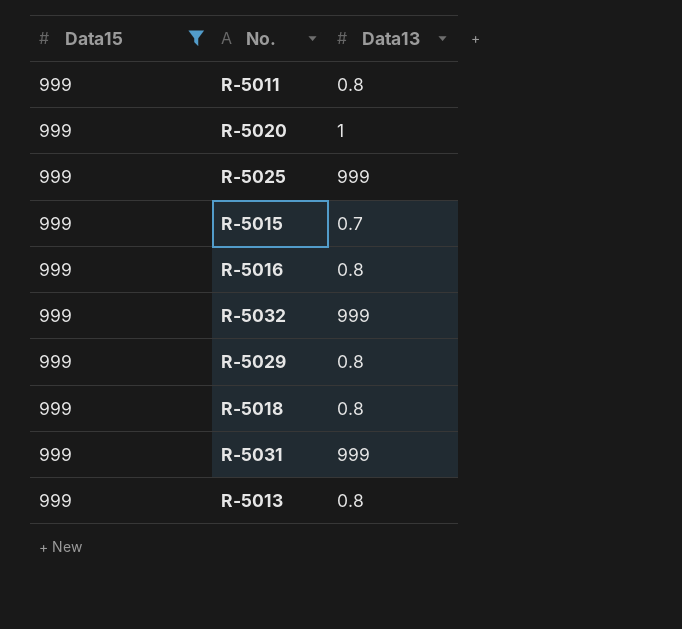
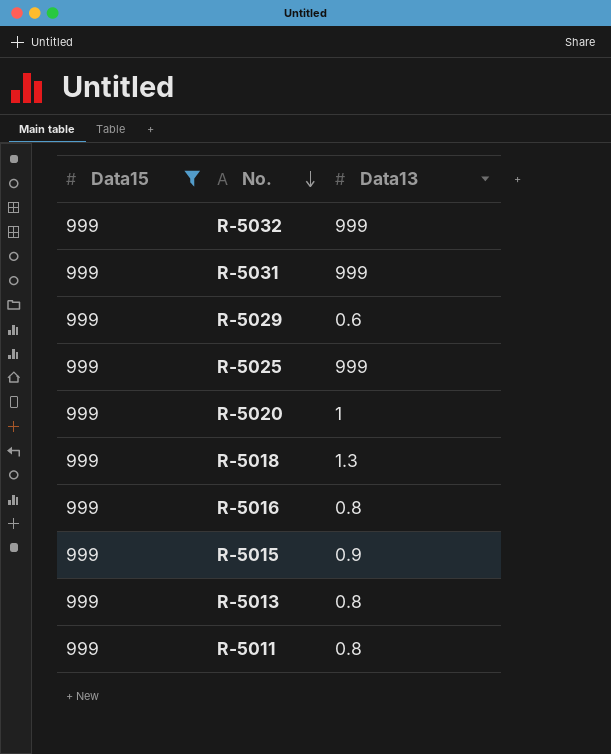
row order: none -> No. descending
R-5029 | Data13: 0.8 -> 0.6
R-5018 | Data13: 0.8 -> 1.3
R-5015 | Data13: 0.7 -> 0.9

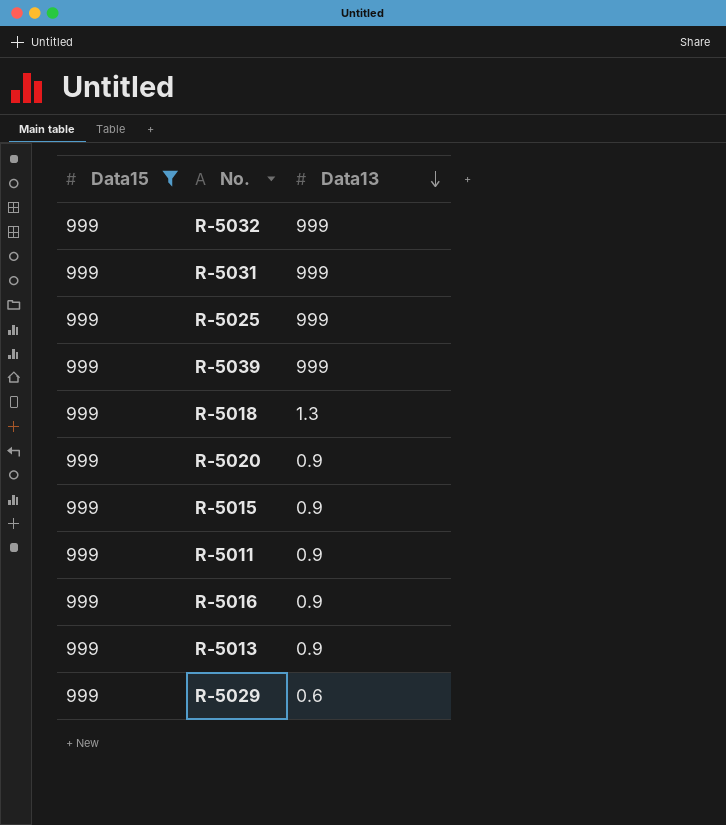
row order: No. descending -> Data13 descending
row R-5039: none -> 999 | 999
R-5020 | Data13: 1 -> 0.9
R-5011 | Data13: 0.8 -> 0.9
R-5016 | Data13: 0.8 -> 0.9
R-5013 | Data13: 0.8 -> 0.9

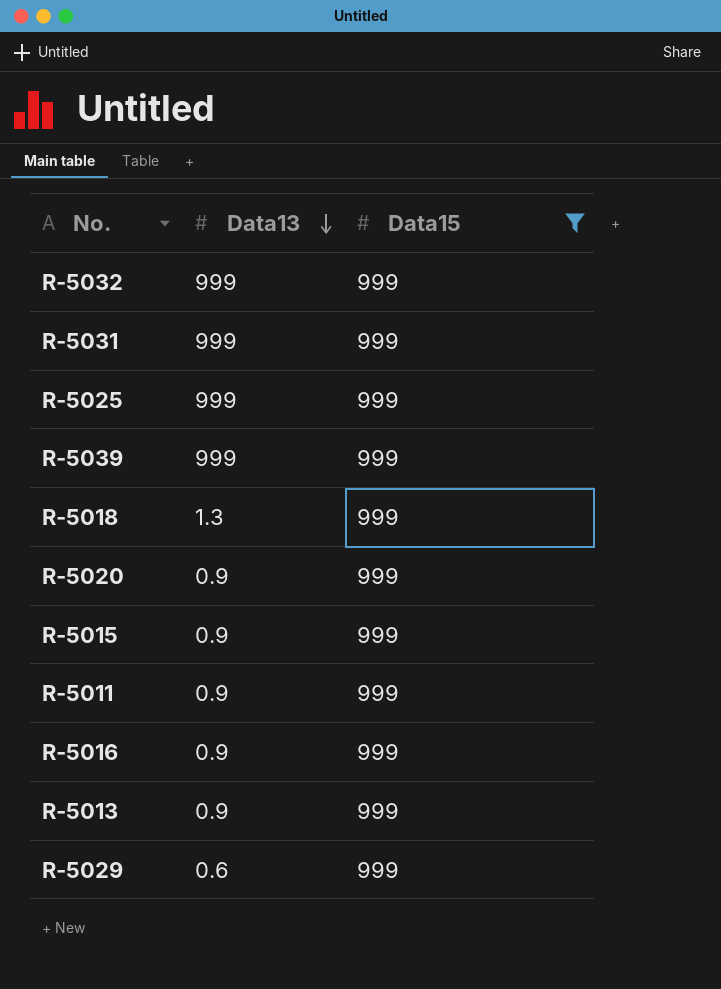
column Data15 | position: 1 -> 3

